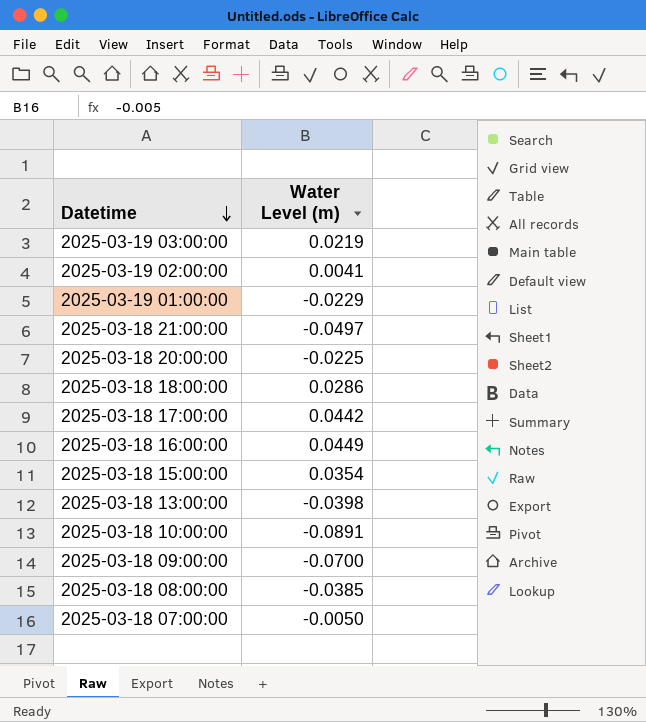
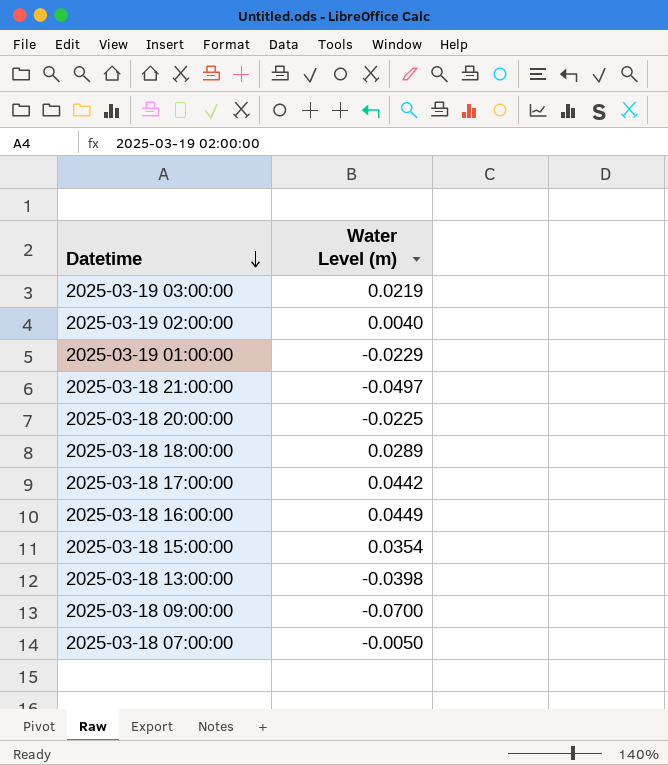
row 2025-03-18 10:00:00: -0.0891 -> none
row 2025-03-18 08:00:00: -0.0385 -> none
2025-03-19 02:00:00 | Water Level (m): 0.0041 -> 0.0040
2025-03-18 18:00:00 | Water Level (m): 0.0286 -> 0.0289

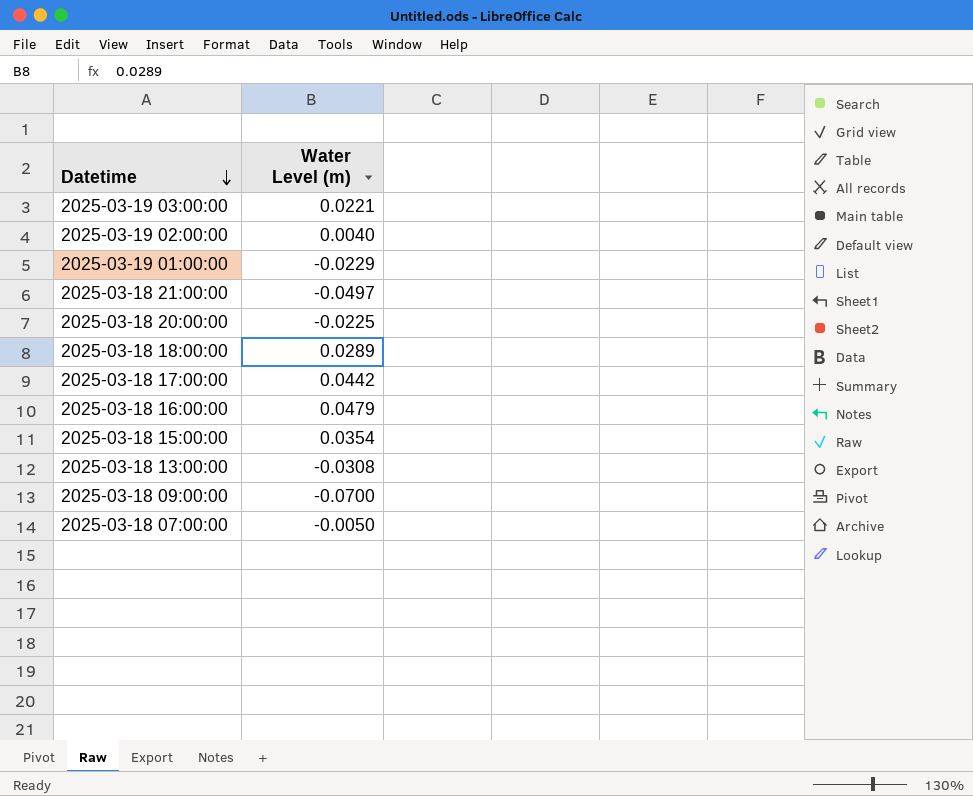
2025-03-19 03:00:00 | Water Level (m): 0.0219 -> 0.0221
2025-03-18 16:00:00 | Water Level (m): 0.0449 -> 0.0479
2025-03-18 13:00:00 | Water Level (m): -0.0398 -> -0.0308

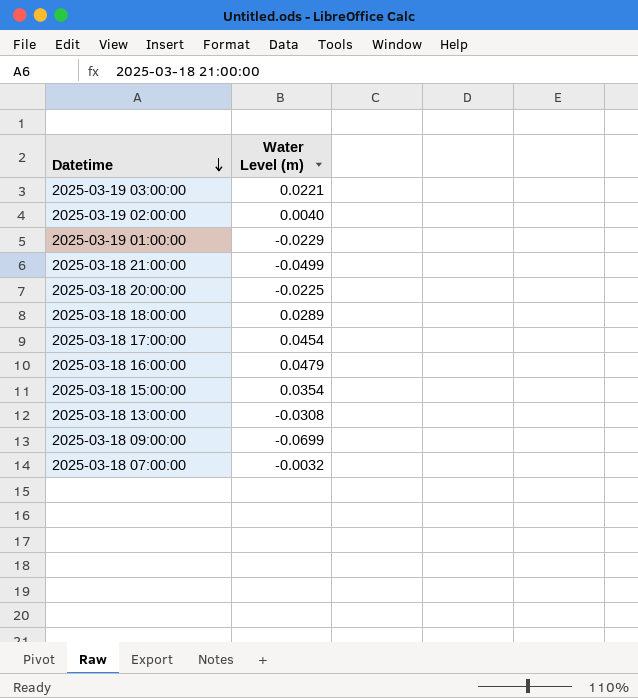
2025-03-18 21:00:00 | Water Level (m): -0.0497 -> -0.0499
2025-03-18 17:00:00 | Water Level (m): 0.0442 -> 0.0454
2025-03-18 09:00:00 | Water Level (m): -0.0700 -> -0.0699
2025-03-18 07:00:00 | Water Level (m): -0.0050 -> -0.0032

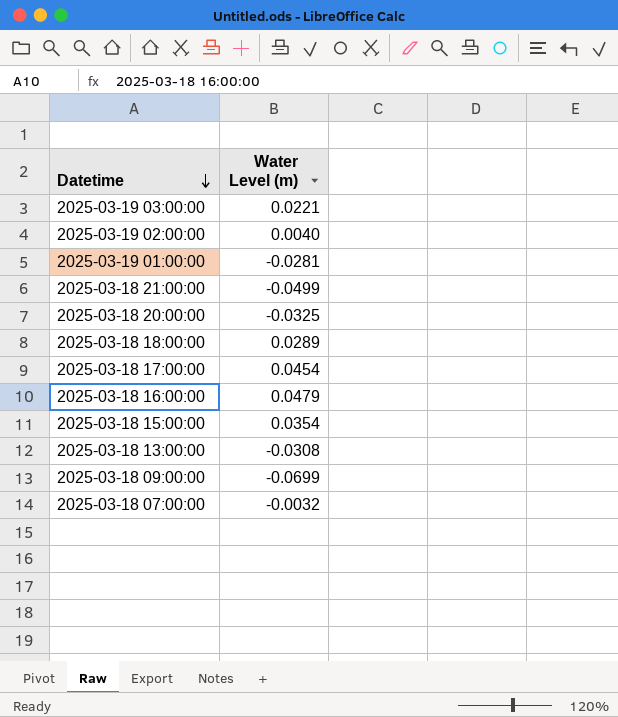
2025-03-19 01:00:00 | Water Level (m): -0.0229 -> -0.0281
2025-03-18 20:00:00 | Water Level (m): -0.0225 -> -0.0325

